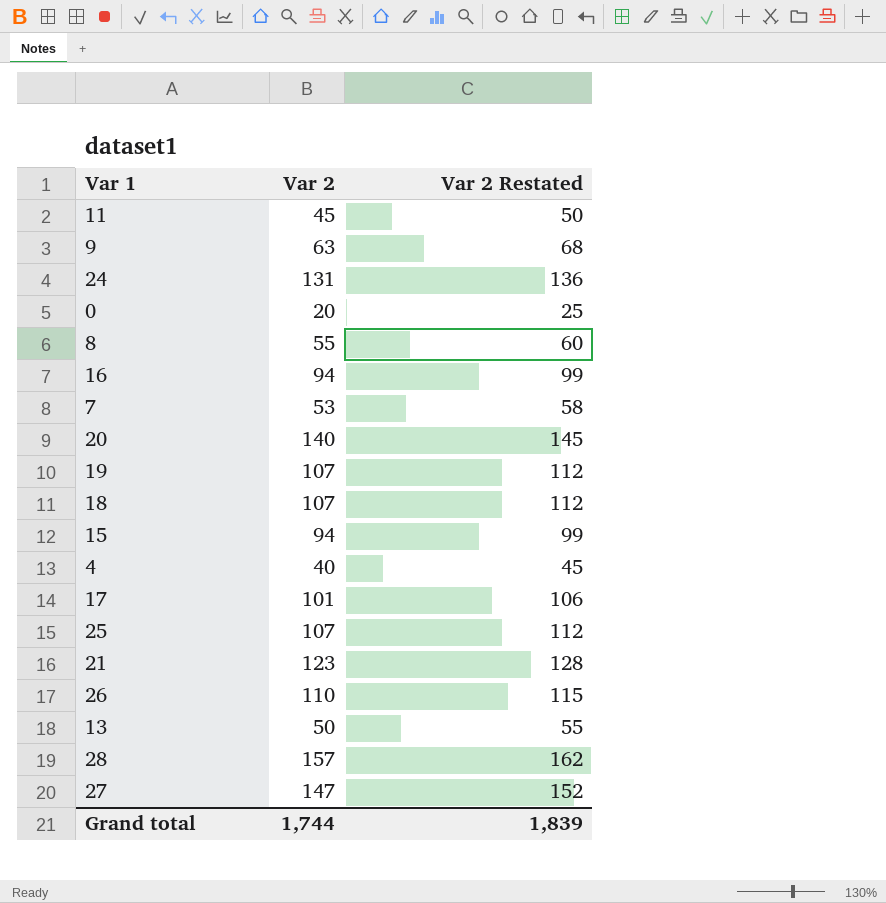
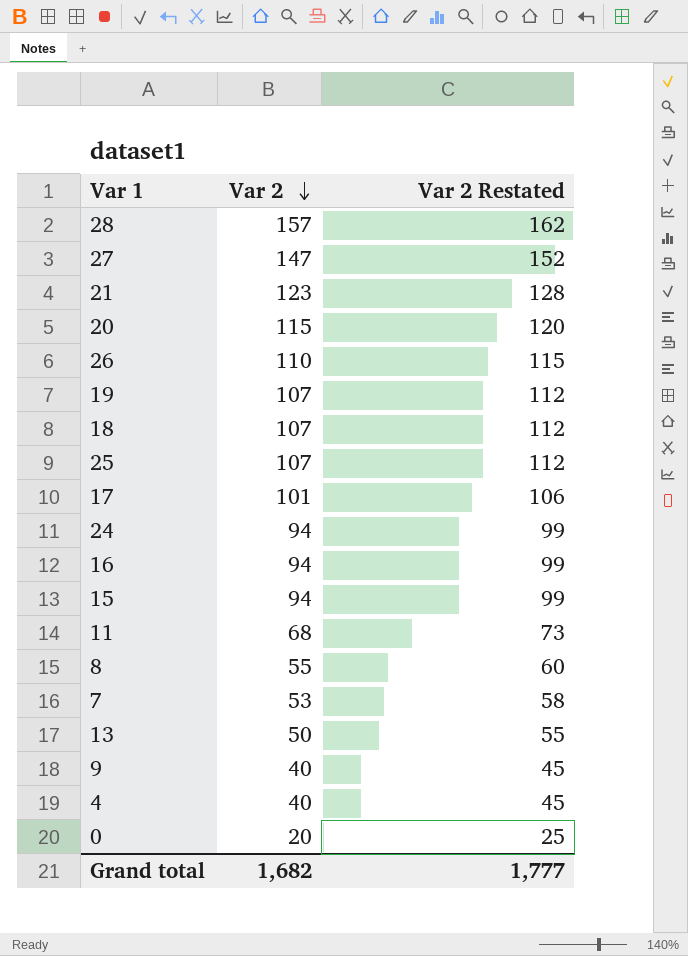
row order: none -> Var 2 descending
20 | Var 2: 140 -> 115
20 | Var 2 Restated: 145 -> 120
24 | Var 2: 131 -> 94
24 | Var 2 Restated: 136 -> 99
11 | Var 2: 45 -> 68
11 | Var 2 Restated: 50 -> 73
9 | Var 2: 63 -> 40
9 | Var 2 Restated: 68 -> 45
Grand total | Var 2: 1,744 -> 1,682
Grand total | Var 2 Restated: 1,839 -> 1,777

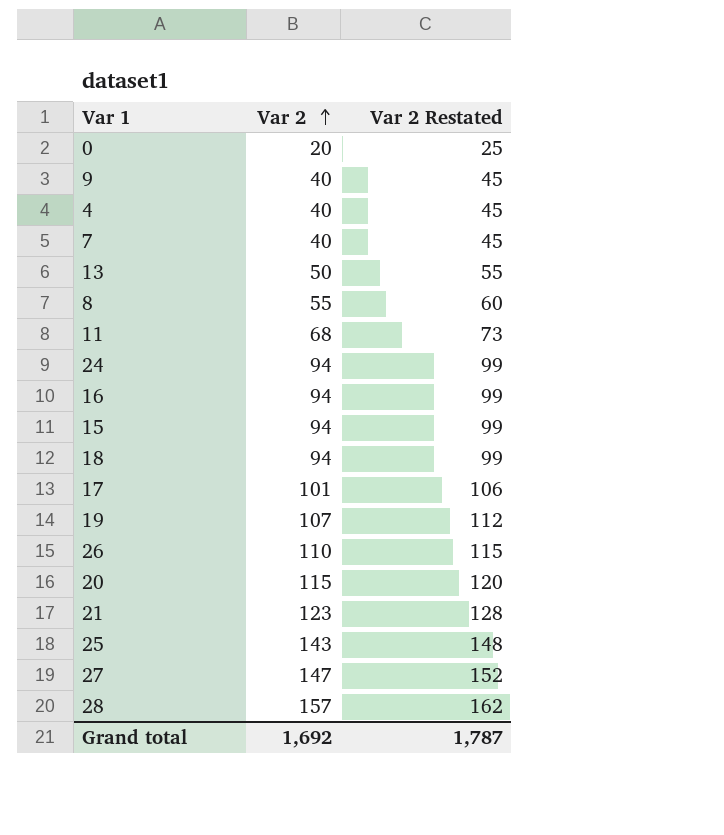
row order: Var 2 descending -> Var 2 ascending
7 | Var 2: 53 -> 40
7 | Var 2 Restated: 58 -> 45
18 | Var 2: 107 -> 94
18 | Var 2 Restated: 112 -> 99
25 | Var 2: 107 -> 143
25 | Var 2 Restated: 112 -> 148
Grand total | Var 2: 1,682 -> 1,692
Grand total | Var 2 Restated: 1,777 -> 1,787

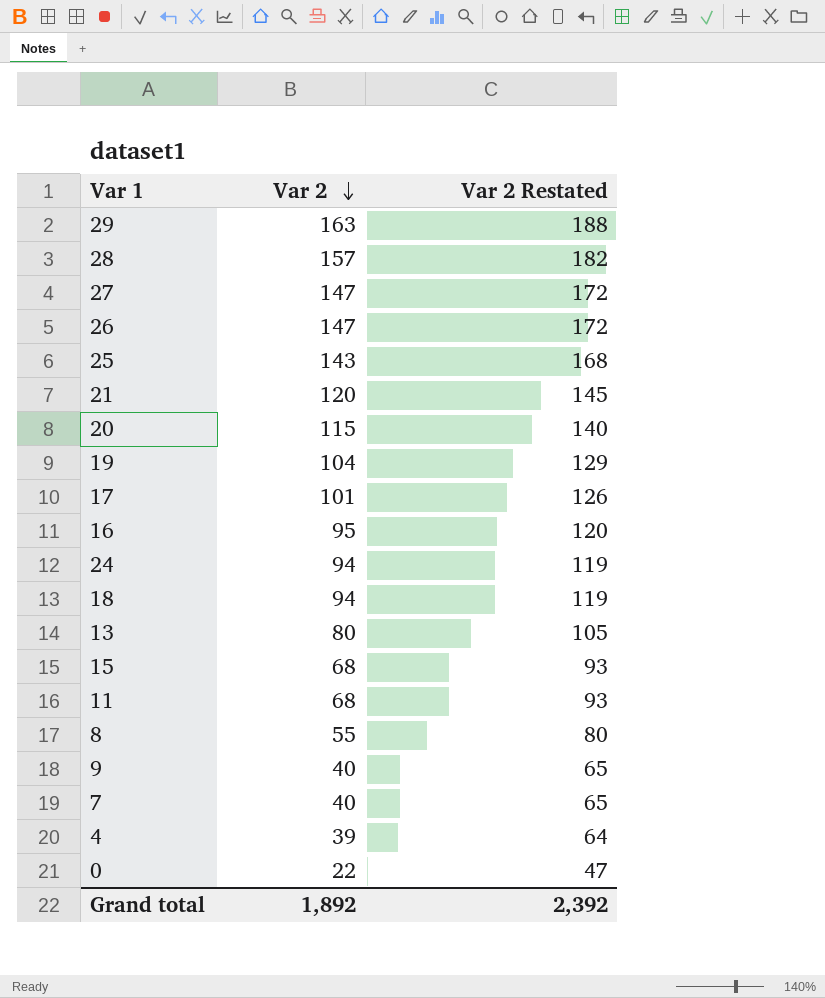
row order: Var 2 ascending -> Var 2 descending
column Var 2 Restated | formula: [Var 2] + 5 -> [Var 2] + 25
row 29: none -> 163 | 188
26 | Var 2: 110 -> 147
21 | Var 2: 123 -> 120
19 | Var 2: 107 -> 104
16 | Var 2: 94 -> 95
13 | Var 2: 50 -> 80
15 | Var 2: 94 -> 68
4 | Var 2: 40 -> 39
0 | Var 2: 20 -> 22
Grand total | Var 2: 1,692 -> 1,892
Grand total | Var 2 Restated: 1,787 -> 2,392

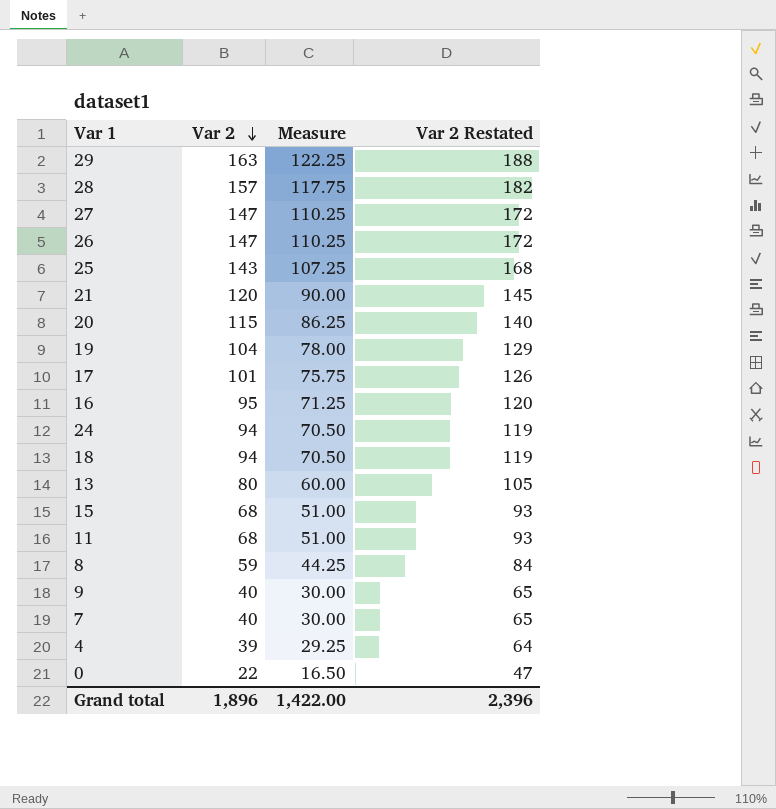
column Measure | formula: none -> [Var 2] * 0.75
8 | Var 2: 55 -> 59
8 | Var 2 Restated: 80 -> 84
Grand total | Var 2: 1,892 -> 1,896
Grand total | Var 2 Restated: 2,392 -> 2,396

